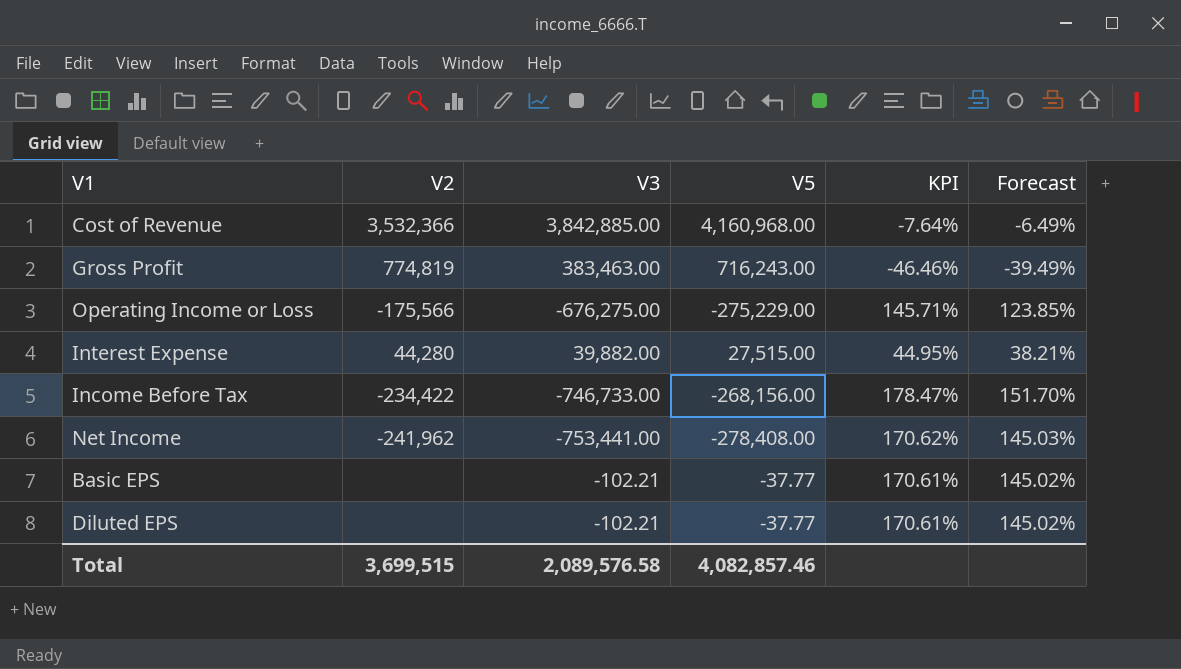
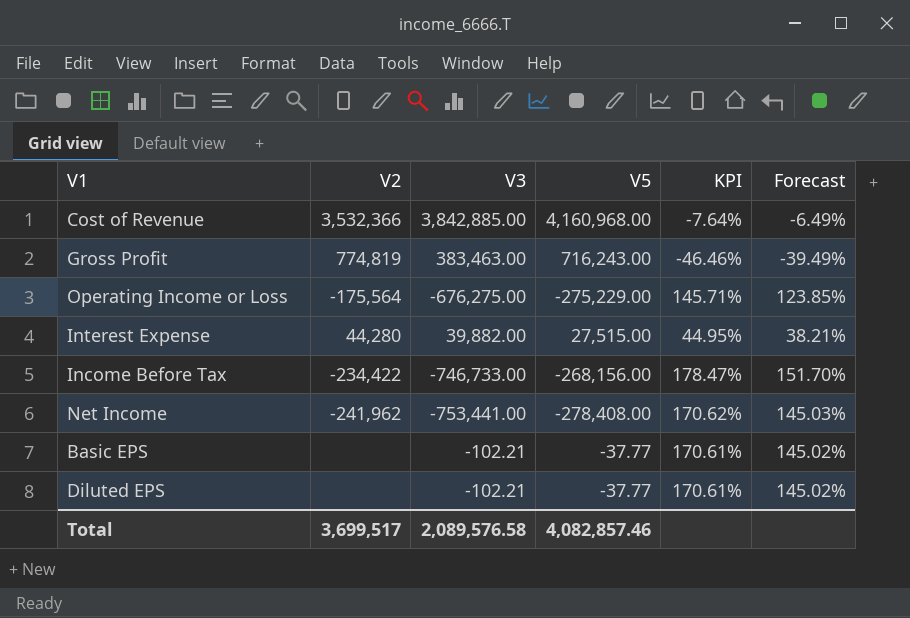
Operating Income or Loss | V2: -175,566 -> -175,564
Total | V2: 3,699,515 -> 3,699,517

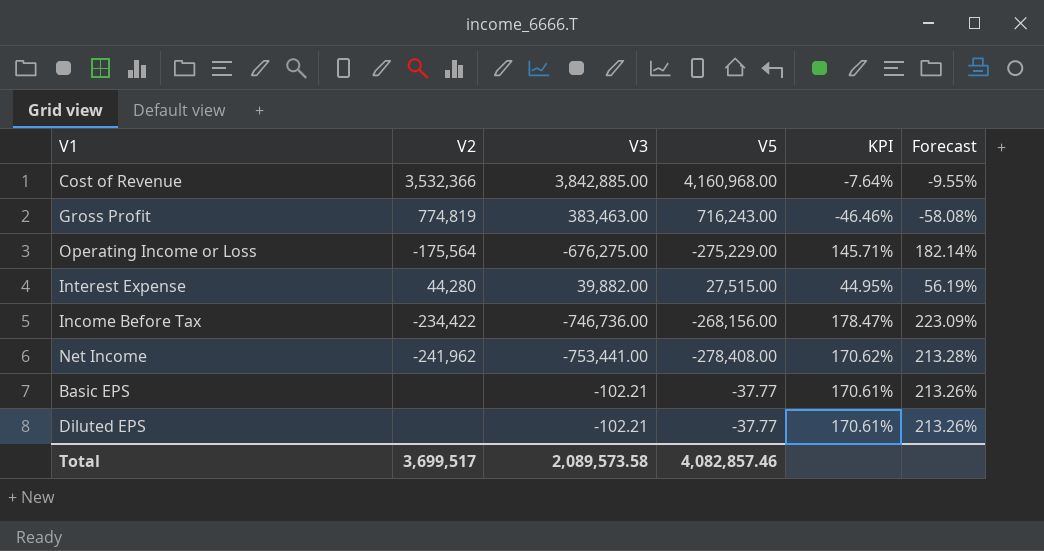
column Forecast | formula: [KPI] * 0.85 -> [KPI] * 1.25
Income Before Tax | V3: -746,733.00 -> -746,736.00
Total | V3: 2,089,576.58 -> 2,089,573.58

